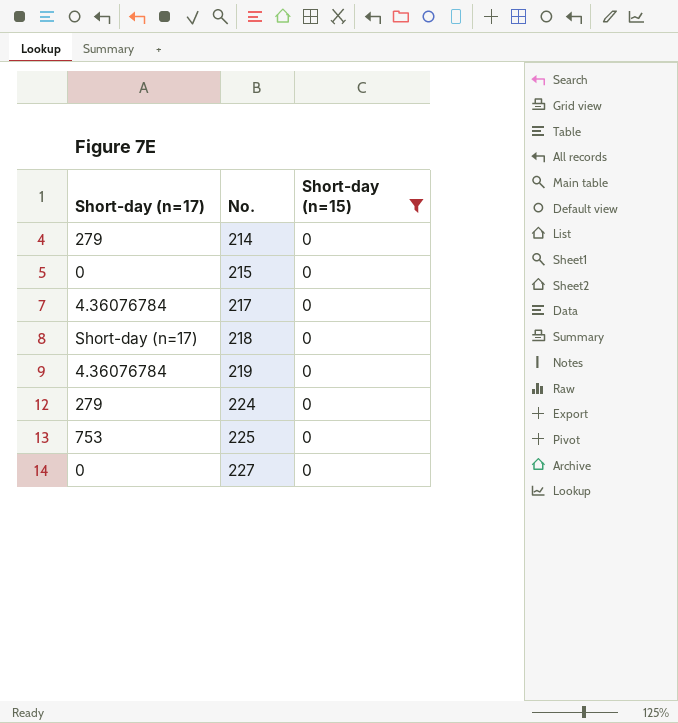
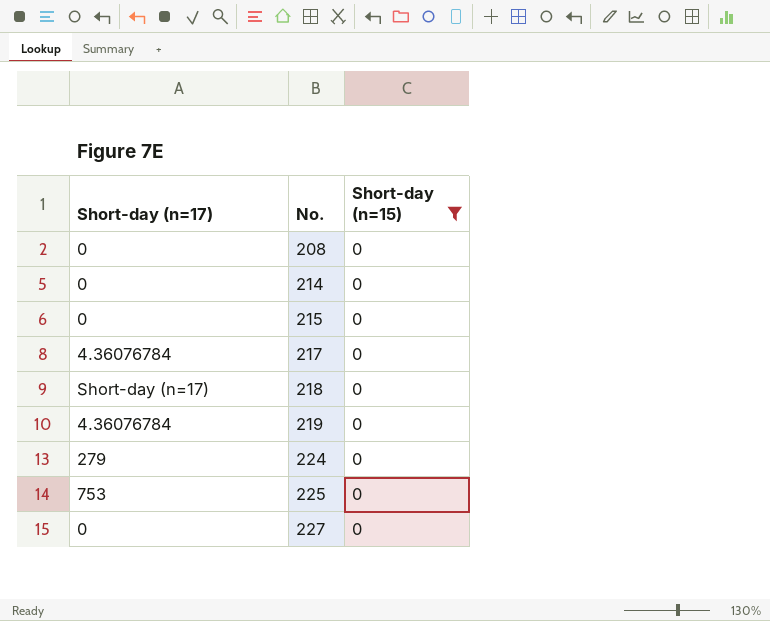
row 208: none -> 0 | 0
214 | Short-day (n=17): 279 -> 0

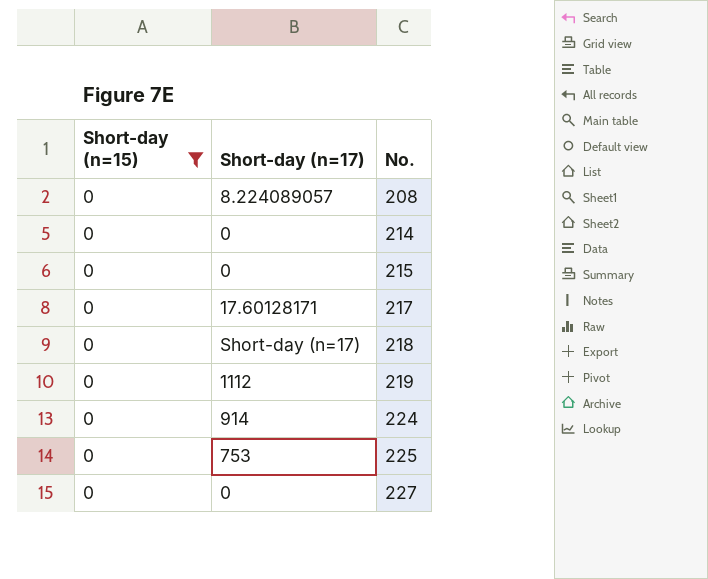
column Short-day (n=15) | position: 3 -> 1
208 | Short-day (n=17): 0 -> 8.224089057
217 | Short-day (n=17): 4.36076784 -> 17.60128171
219 | Short-day (n=17): 4.36076784 -> 1112
224 | Short-day (n=17): 279 -> 914

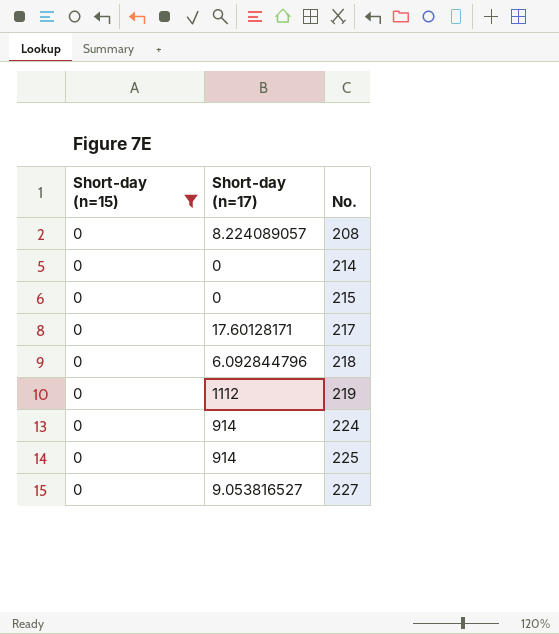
218 | Short-day (n=17): Short-day (n=17) -> 6.092844796
225 | Short-day (n=17): 753 -> 914
227 | Short-day (n=17): 0 -> 9.053816527

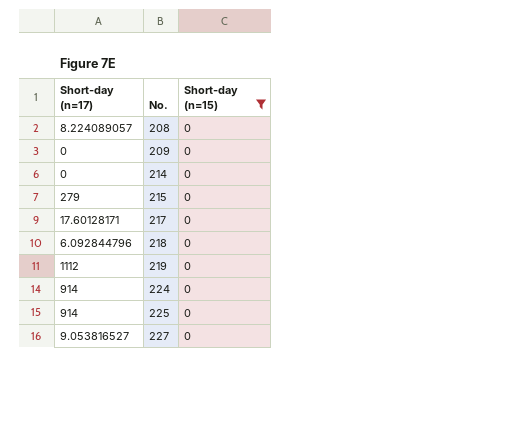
column Short-day (n=15) | position: 1 -> 3
row 209: none -> 0 | 0
215 | Short-day (n=17): 0 -> 279

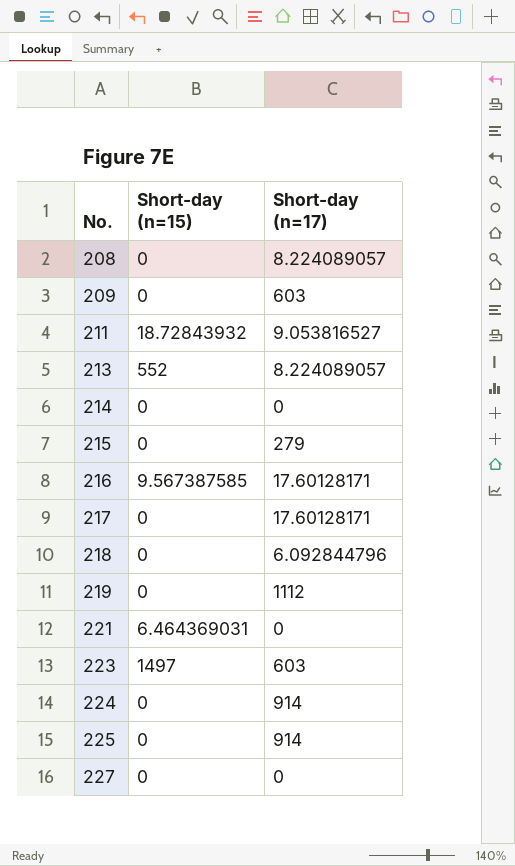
filter: Short-day (n=15) = 0 -> none
column Short-day (n=17) | position: 1 -> 3
209 | Short-day (n=17): 0 -> 603
227 | Short-day (n=17): 9.053816527 -> 0

